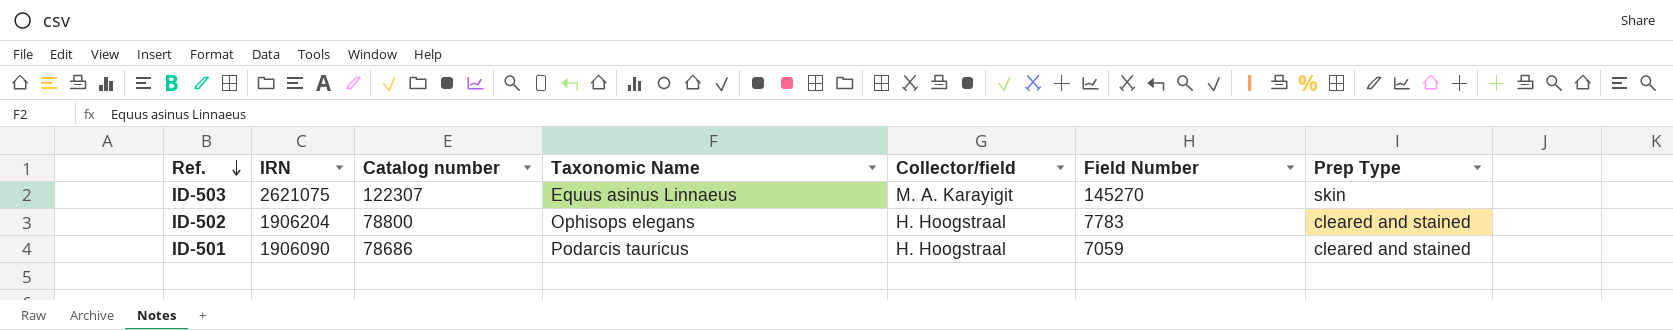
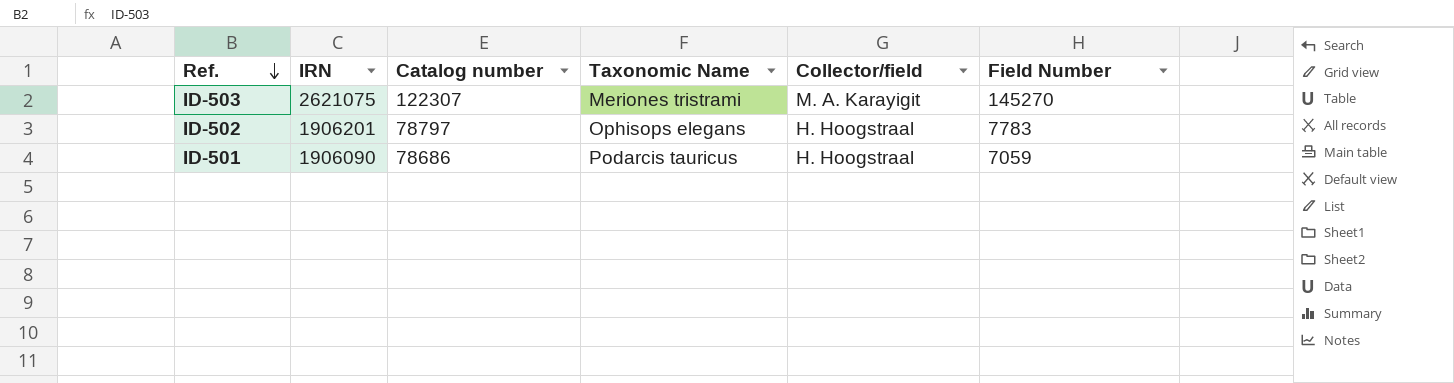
column Prep Type | position: 7 -> none
ID-503 | Taxonomic Name: Equus asinus Linnaeus -> Meriones tristrami
ID-502 | IRN: 1906204 -> 1906201
ID-502 | Catalog number: 78800 -> 78797

